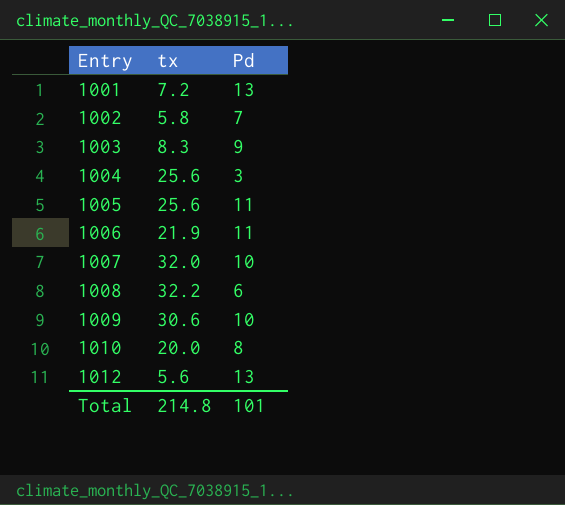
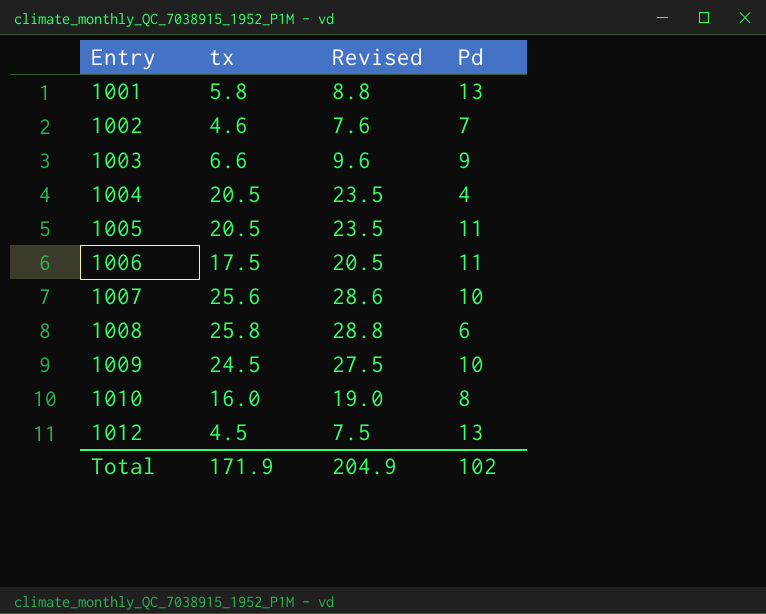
column Revised | formula: none -> [tx] + 3
1001 | tx: 7.2 -> 5.8
1002 | tx: 5.8 -> 4.6
1003 | tx: 8.3 -> 6.6
1004 | tx: 25.6 -> 20.5
1004 | Pd: 3 -> 4
1005 | tx: 25.6 -> 20.5
1006 | tx: 21.9 -> 17.5
1007 | tx: 32.0 -> 25.6
1008 | tx: 32.2 -> 25.8
1009 | tx: 30.6 -> 24.5
1010 | tx: 20.0 -> 16.0
1012 | tx: 5.6 -> 4.5
Total | tx: 214.8 -> 171.9
Total | Pd: 101 -> 102

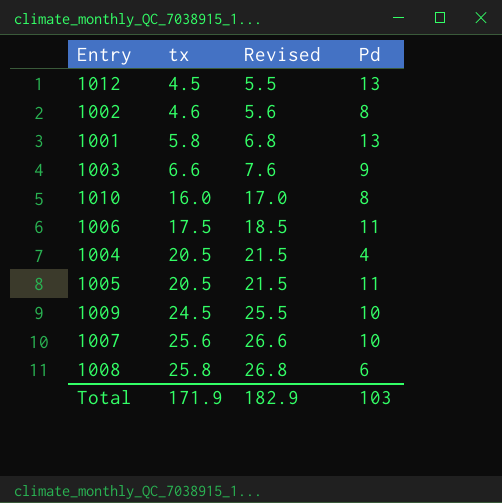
row order: Entry ascending -> tx ascending
column Revised | formula: [tx] + 3 -> [tx] + 1
1002 | Pd: 7 -> 8
Total | Revised: 204.9 -> 182.9
Total | Pd: 102 -> 103

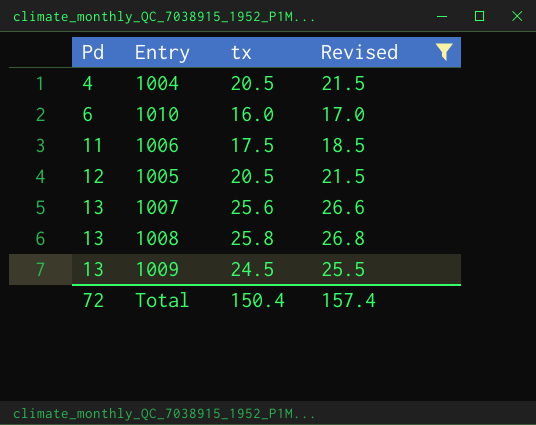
filter: none -> Revised >= 17.0
row order: tx ascending -> Pd ascending
column Pd | position: 4 -> 1
1010 | Pd: 8 -> 6
1005 | Pd: 11 -> 12
1007 | Pd: 10 -> 13
1008 | Pd: 6 -> 13
1009 | Pd: 10 -> 13
Total | Pd: 103 -> 72
Total | tx: 171.9 -> 150.4
Total | Revised: 182.9 -> 157.4

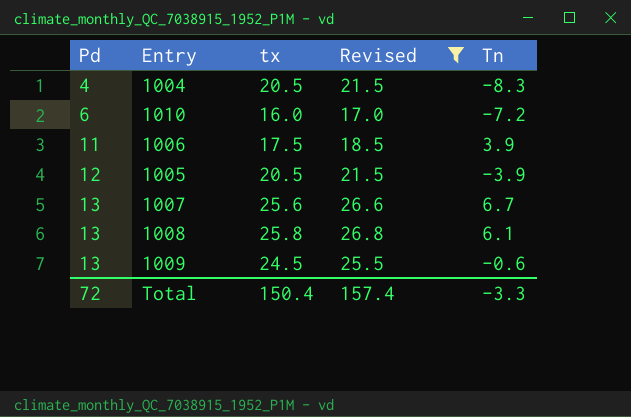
column Tn | position: none -> 5

